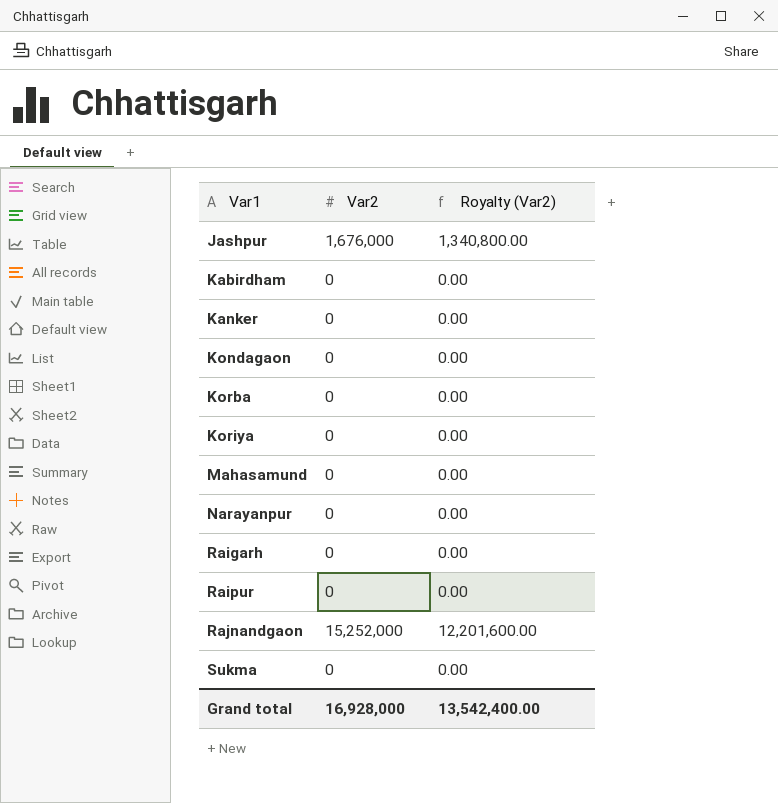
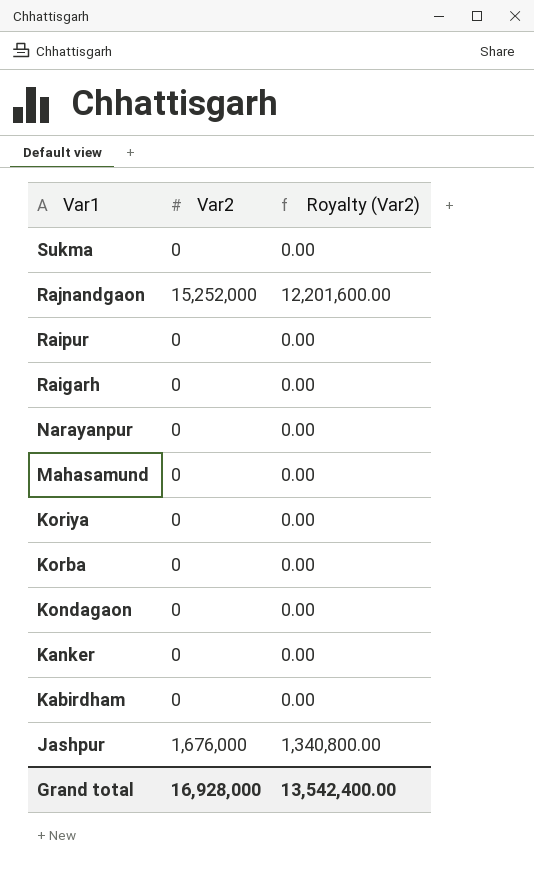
row order: Var1 ascending -> Var1 descending

